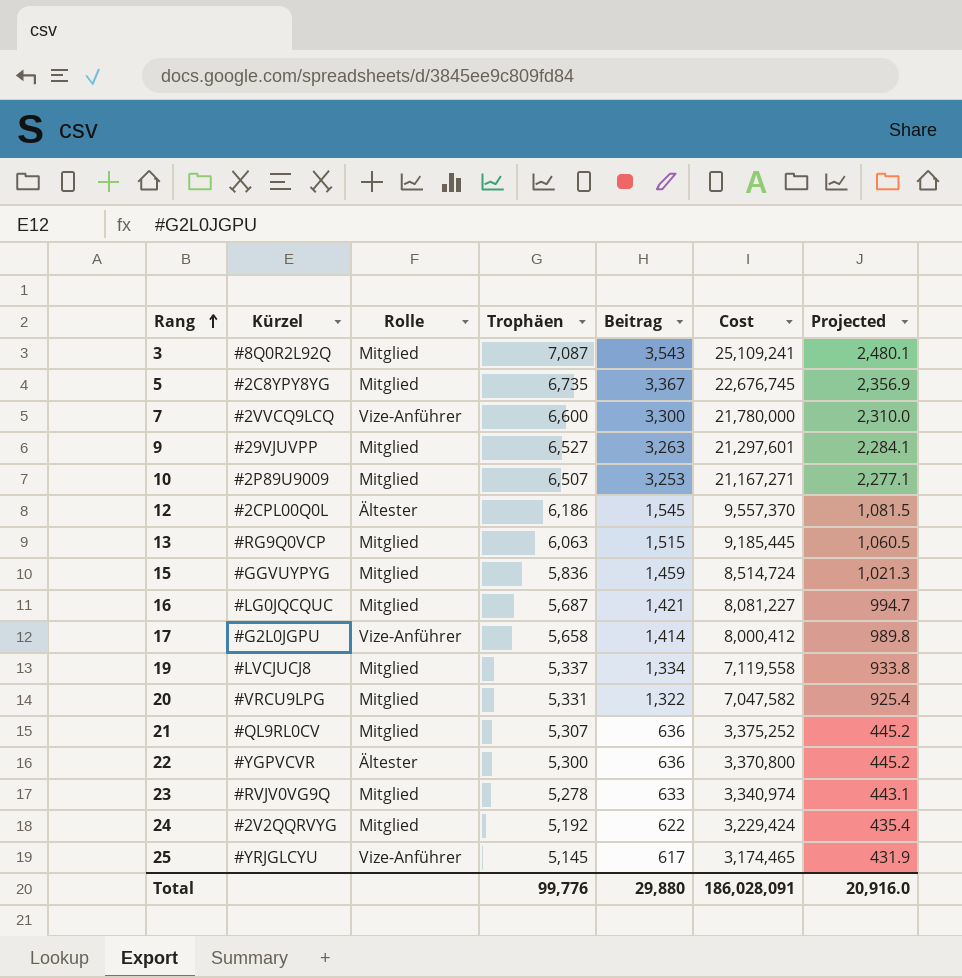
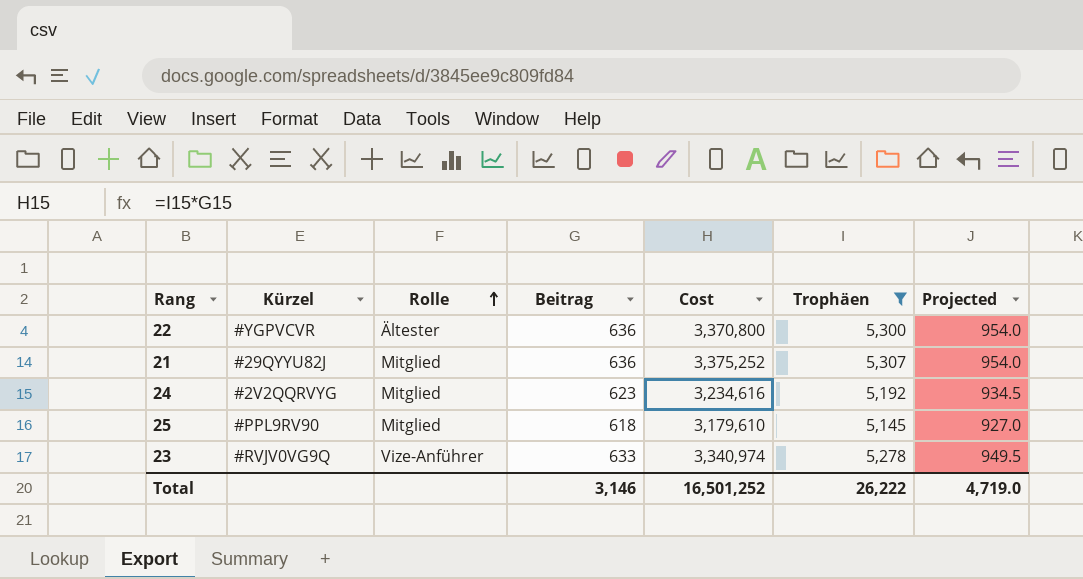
filter: none -> Trophäen <= 5,307
row order: Rang ascending -> Rolle ascending
column Trophäen | position: 4 -> 6
column Projected | formula: [Beitrag] * 0.7 -> [Beitrag] * 1.5
21 | Kürzel: #QL9RL0CV -> #29QYYU82J
24 | Beitrag: 622 -> 623
24 | Cost: 3,229,424 -> 3,234,616
25 | Kürzel: #YRJGLCYU -> #PPL9RV90
25 | Rolle: Vize-Anführer -> Mitglied
25 | Beitrag: 617 -> 618
25 | Cost: 3,174,465 -> 3,179,610
23 | Rolle: Mitglied -> Vize-Anführer
Total | Beitrag: 29,880 -> 3,146
Total | Cost: 186,028,091 -> 16,501,252
Total | Trophäen: 99,776 -> 26,222
Total | Projected: 20,916.0 -> 4,719.0

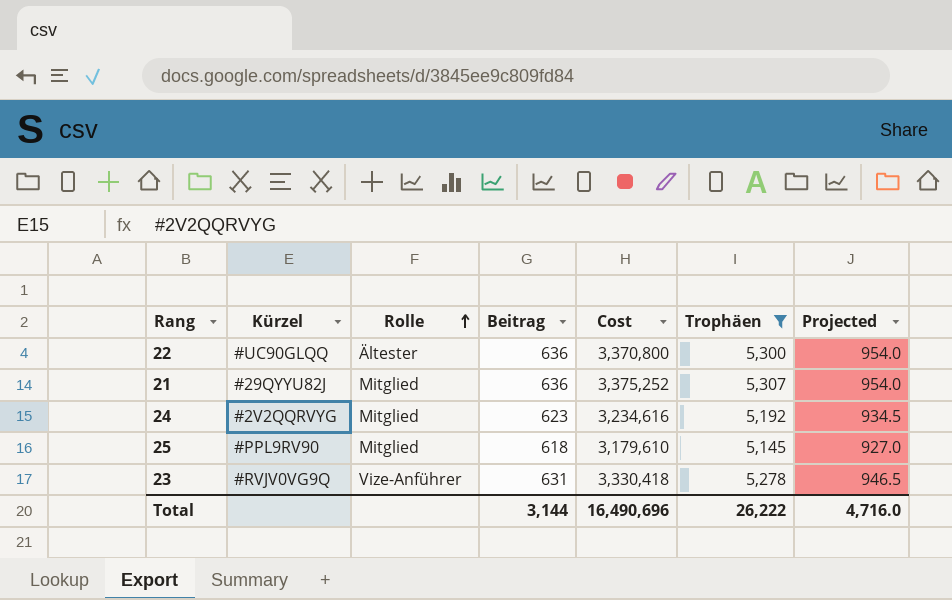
22 | Kürzel: #YGPVCVR -> #UC90GLQQ
23 | Beitrag: 633 -> 631
23 | Cost: 3,340,974 -> 3,330,418
23 | Projected: 949.5 -> 946.5
Total | Beitrag: 3,146 -> 3,144
Total | Cost: 16,501,252 -> 16,490,696
Total | Projected: 4,719.0 -> 4,716.0

